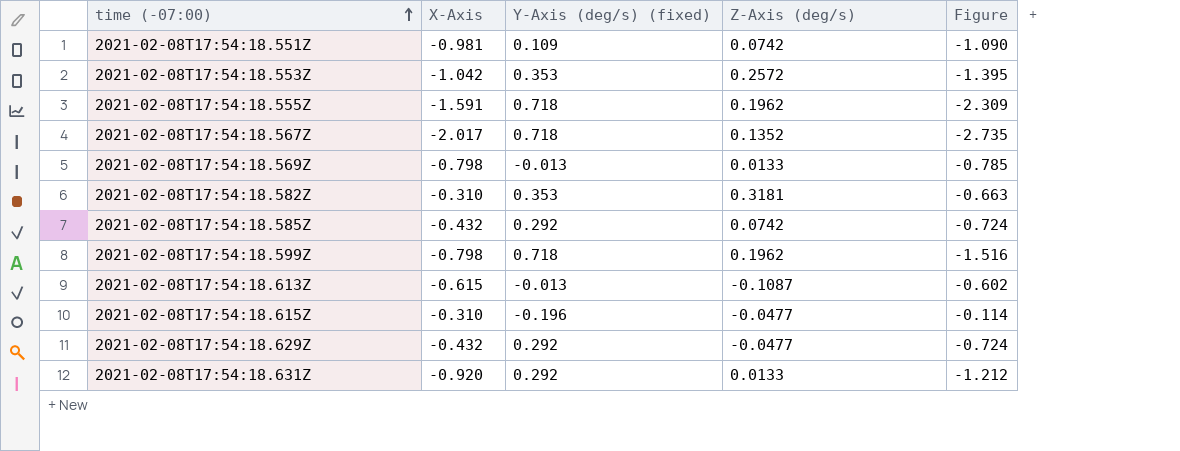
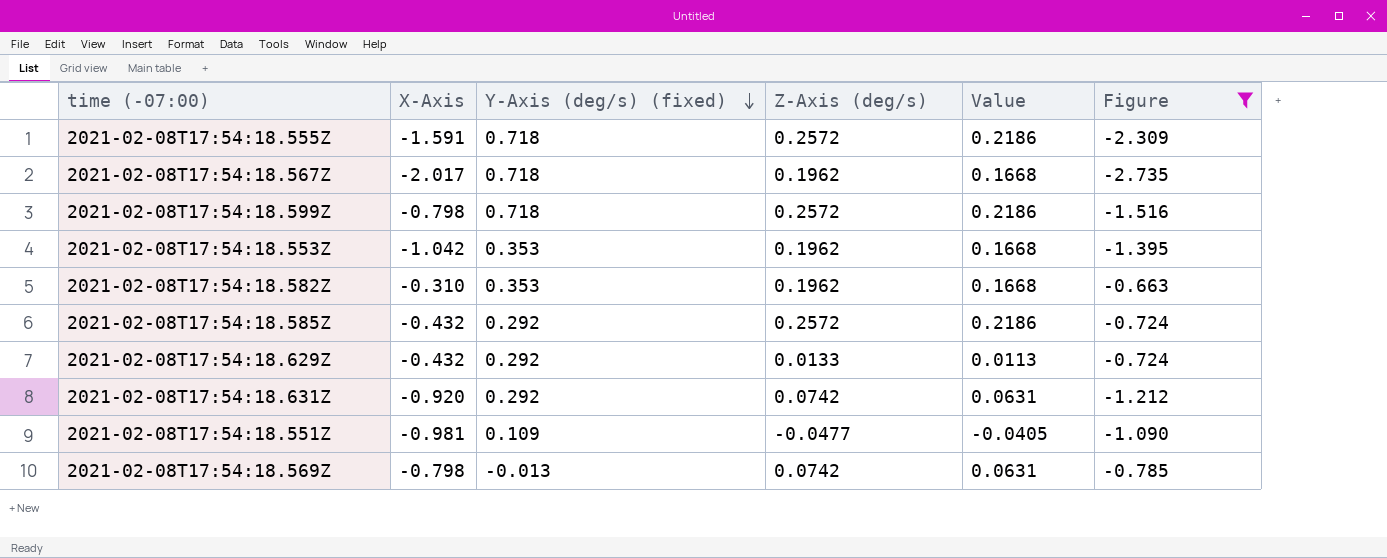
filter: none -> Figure <= -0.663
row order: time (-07:00) ascending -> Y-Axis (deg/s) (fixed) descending
column Value | formula: none -> [Z-Axis (deg/s)] * 0.85
2021-02-08T17:54:18.555Z | Z-Axis (deg/s): 0.1962 -> 0.2572
2021-02-08T17:54:18.567Z | Z-Axis (deg/s): 0.1352 -> 0.1962
2021-02-08T17:54:18.599Z | Z-Axis (deg/s): 0.1962 -> 0.2572
2021-02-08T17:54:18.553Z | Z-Axis (deg/s): 0.2572 -> 0.1962
2021-02-08T17:54:18.582Z | Z-Axis (deg/s): 0.3181 -> 0.1962
2021-02-08T17:54:18.585Z | Z-Axis (deg/s): 0.0742 -> 0.2572
2021-02-08T17:54:18.629Z | Z-Axis (deg/s): -0.0477 -> 0.0133
2021-02-08T17:54:18.631Z | Z-Axis (deg/s): 0.0133 -> 0.0742
2021-02-08T17:54:18.551Z | Z-Axis (deg/s): 0.0742 -> -0.0477
2021-02-08T17:54:18.569Z | Z-Axis (deg/s): 0.0133 -> 0.0742

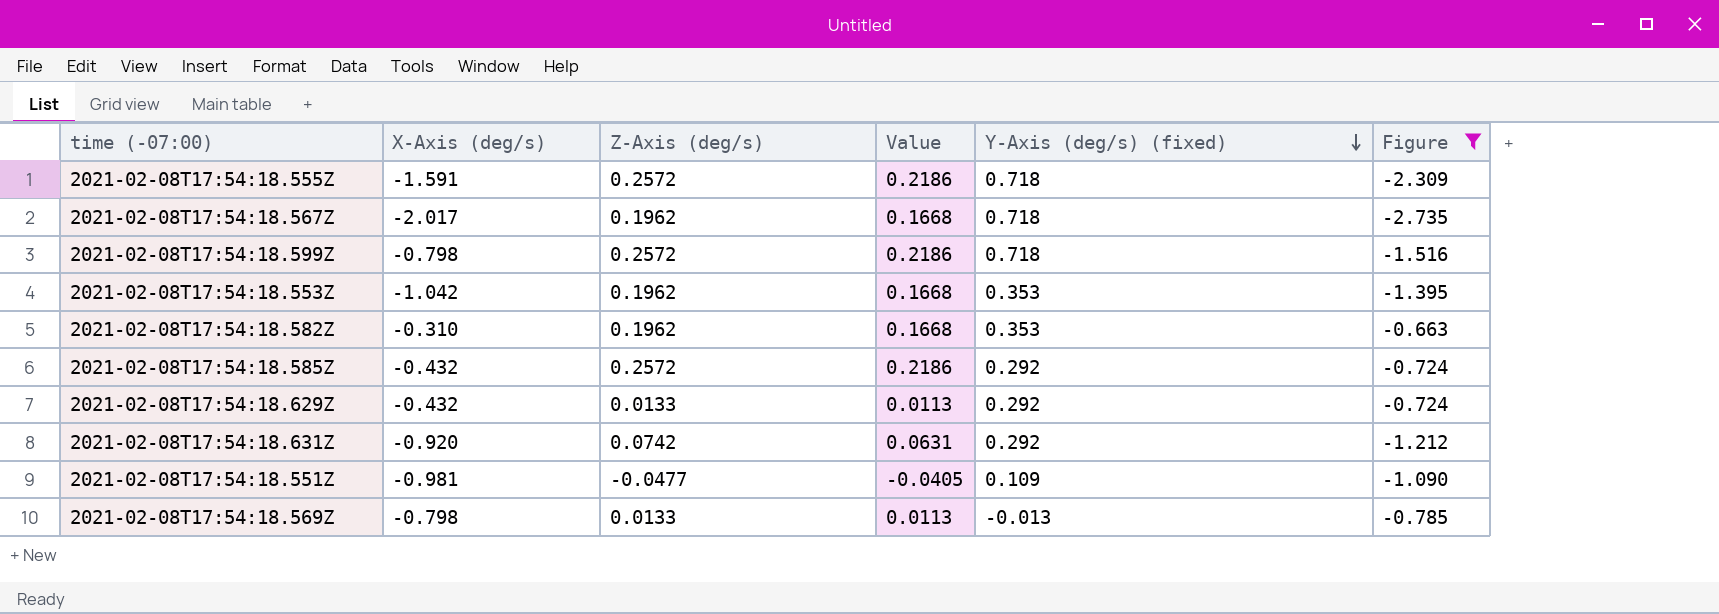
column name: X-Axis -> X-Axis (deg/s)
column Y-Axis (deg/s) (fixed) | position: 3 -> 5
2021-02-08T17:54:18.569Z | Z-Axis (deg/s): 0.0742 -> 0.0133
2021-02-08T17:54:18.569Z | Value: 0.0631 -> 0.0113

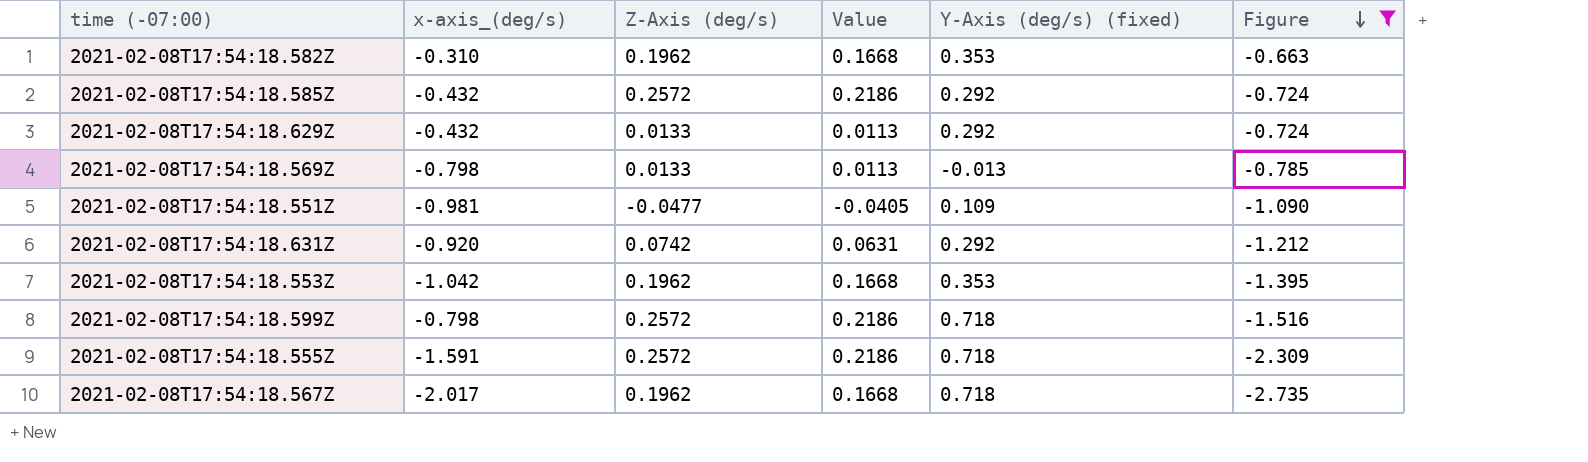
row order: Y-Axis (deg/s) (fixed) descending -> Figure descending
column name: X-Axis (deg/s) -> x-axis_(deg/s)

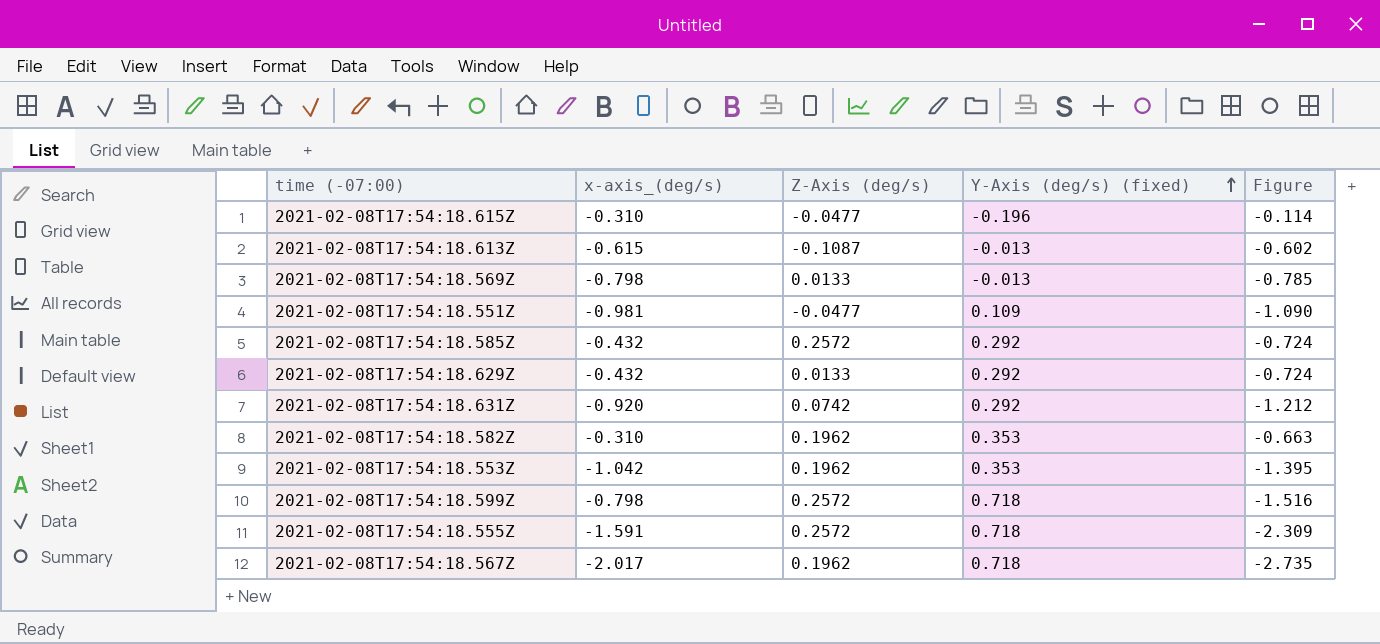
filter: Figure <= -0.663 -> none
row order: Figure descending -> Y-Axis (deg/s) (fixed) ascending
column Value | formula: [Z-Axis (deg/s)] * 0.85 -> none

